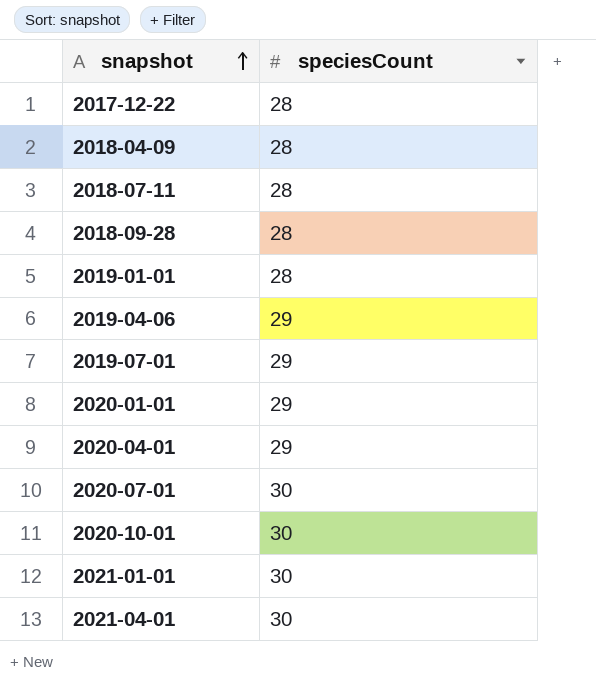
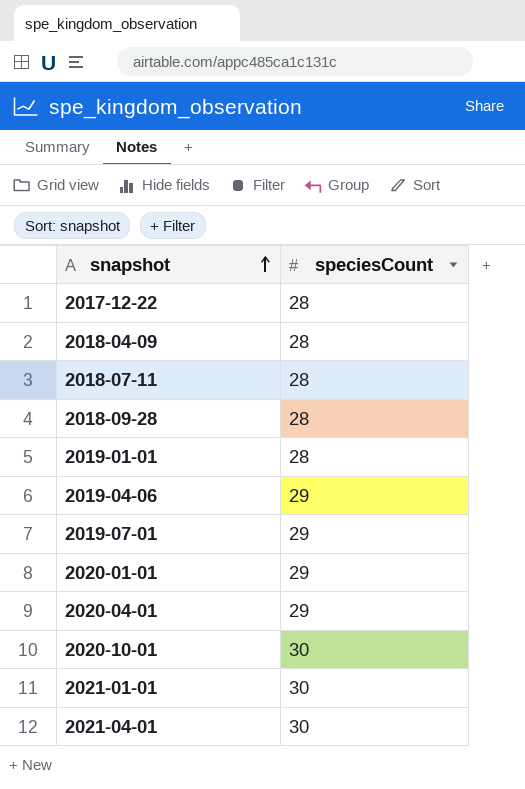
row 2020-07-01: 30 -> none

